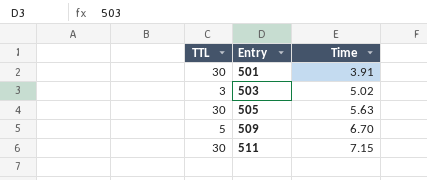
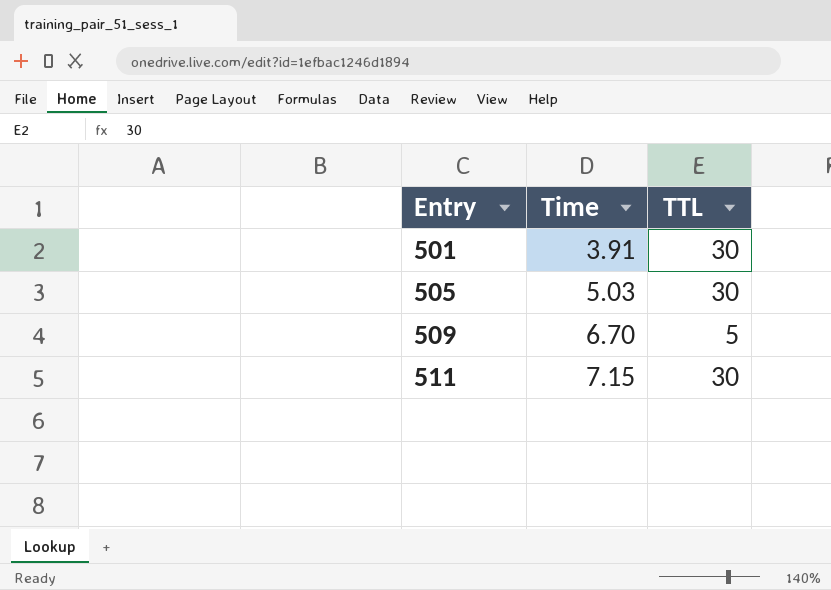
column TTL | position: 1 -> 3
row 503: 3 | 5.02 -> none
505 | Time: 5.63 -> 5.03

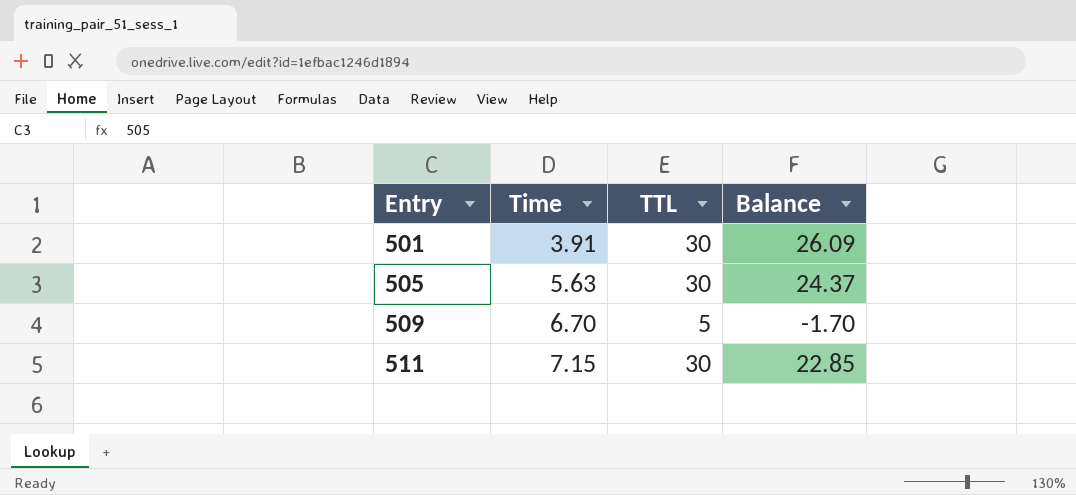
column Balance | formula: none -> [TTL] - [Time]
505 | Time: 5.03 -> 5.63

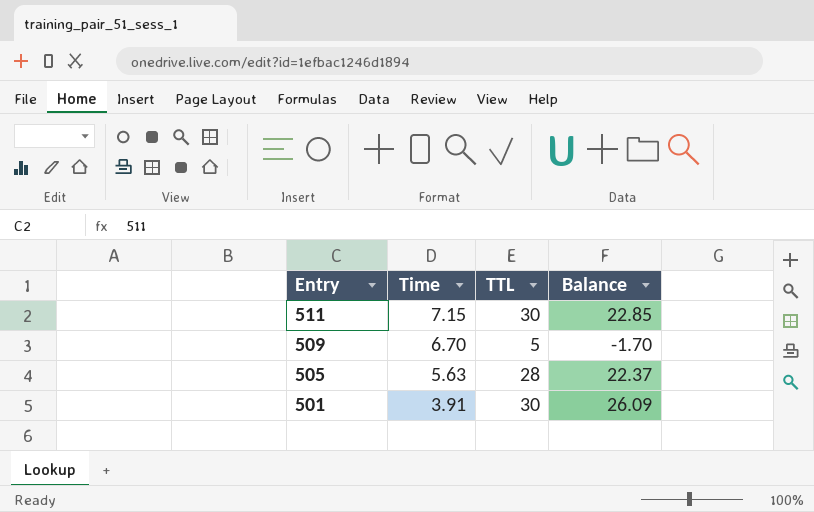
row order: Entry ascending -> Entry descending
505 | TTL: 30 -> 28
505 | Balance: 24.37 -> 22.37

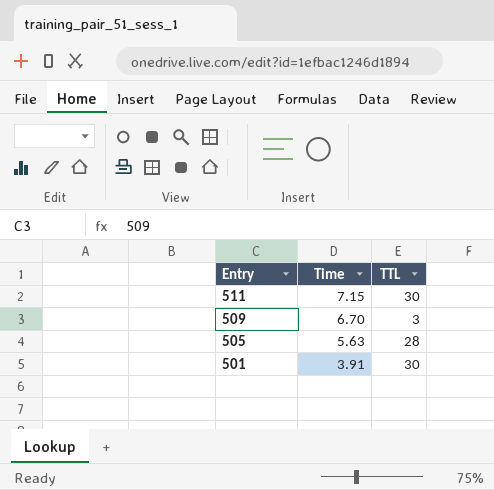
column Balance | formula: [TTL] - [Time] -> none
509 | TTL: 5 -> 3

